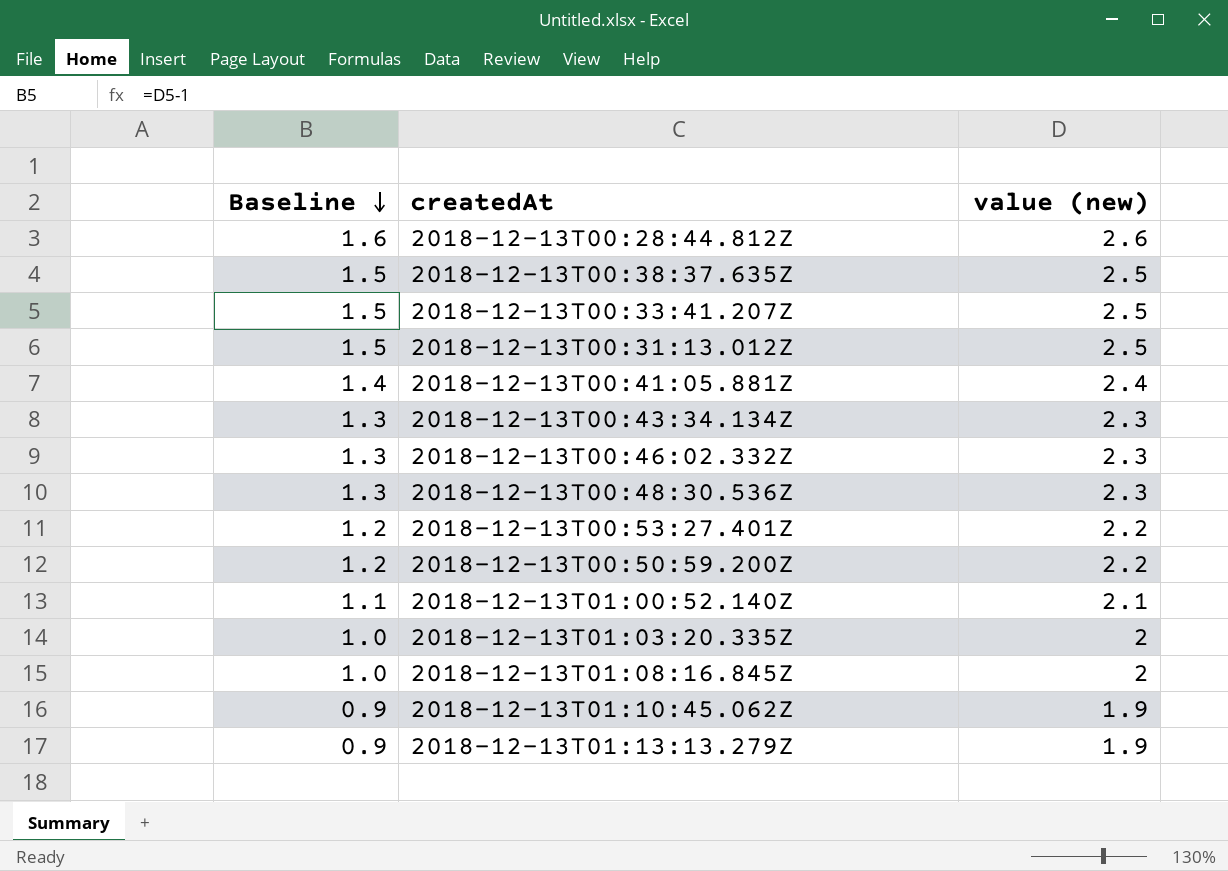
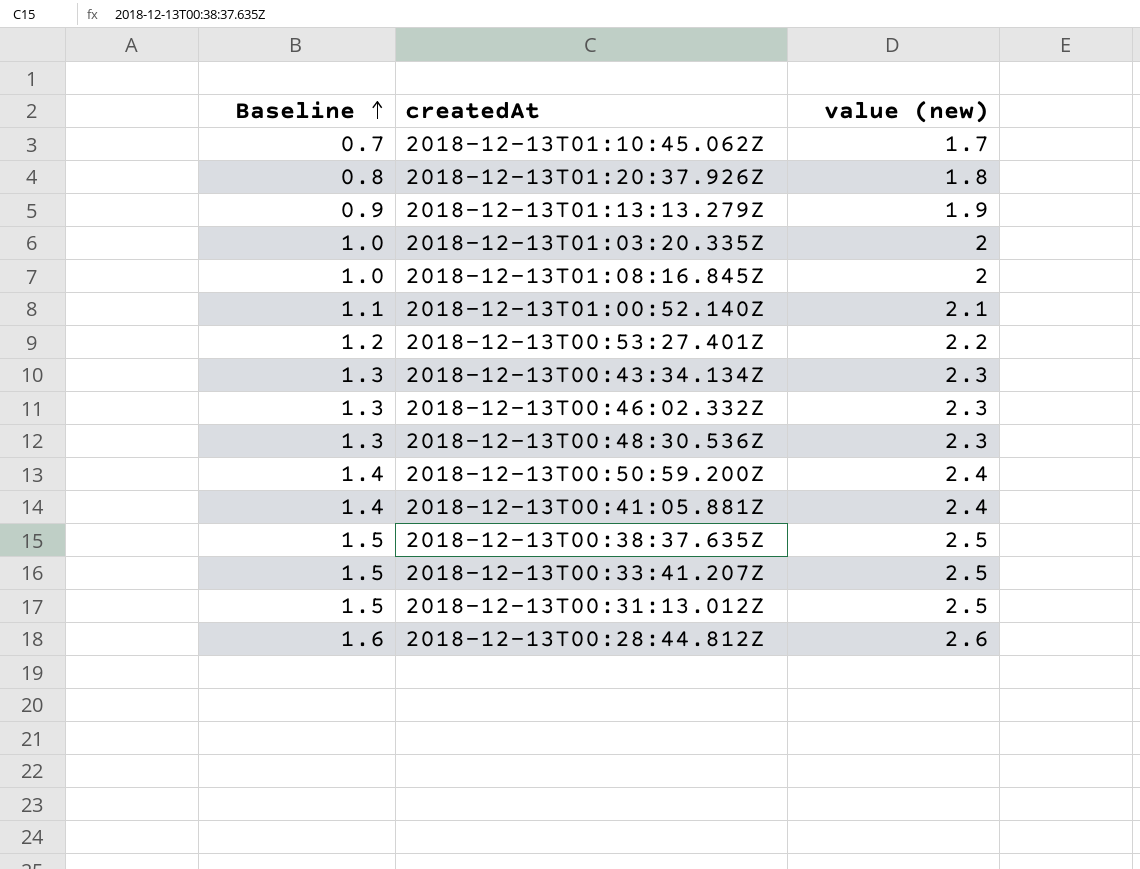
row order: Baseline descending -> Baseline ascending
2018-12-13T01:10:45.062Z | Baseline: 0.9 -> 0.7
2018-12-13T01:10:45.062Z | value (new): 1.9 -> 1.7
row 2018-12-13T01:20:37.926Z: none -> 0.8 | 1.8
2018-12-13T00:50:59.200Z | Baseline: 1.2 -> 1.4
2018-12-13T00:50:59.200Z | value (new): 2.2 -> 2.4

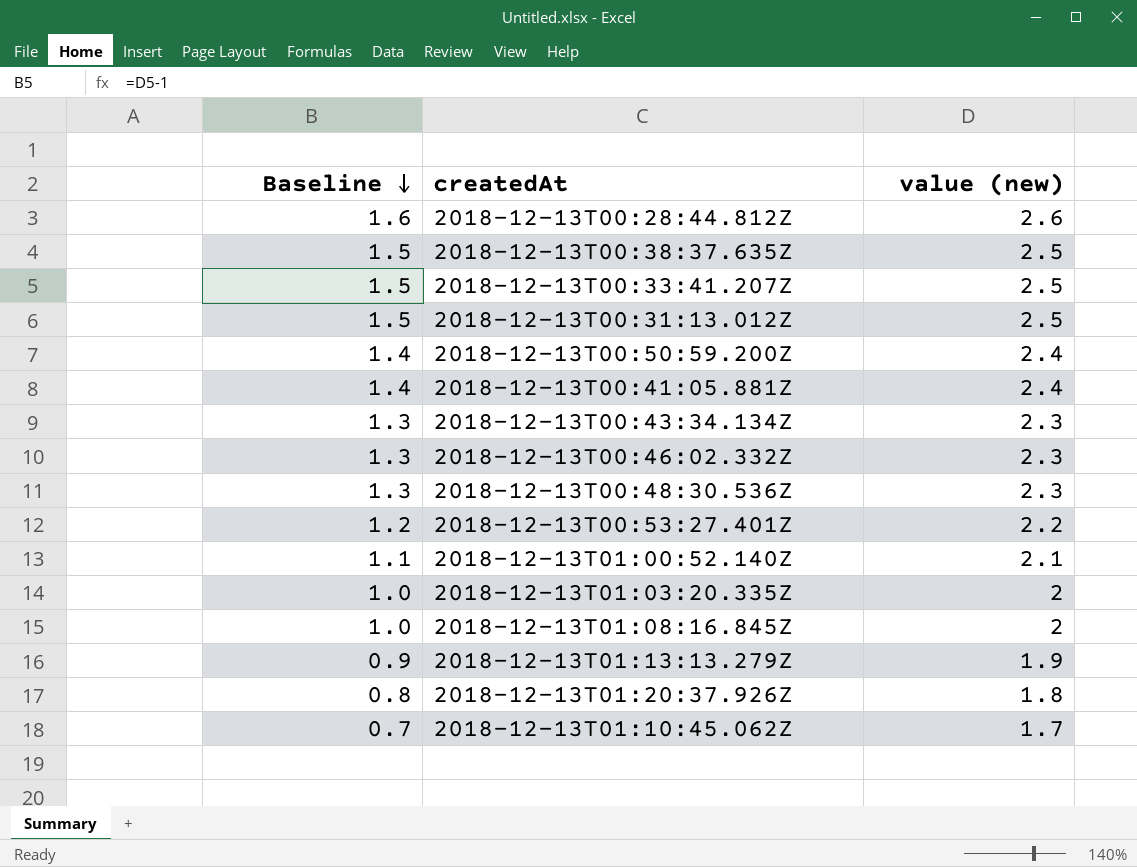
row order: Baseline ascending -> Baseline descending

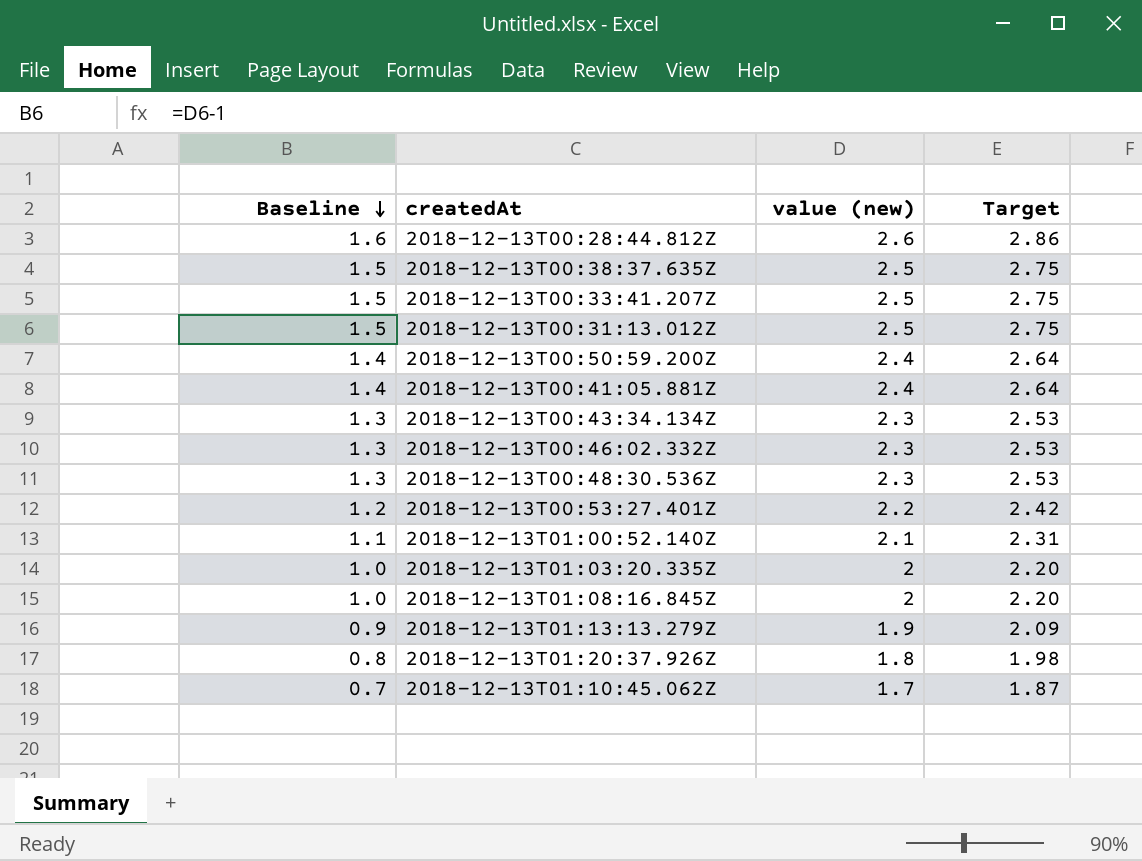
column Target | formula: none -> [value (new)] * 1.1

